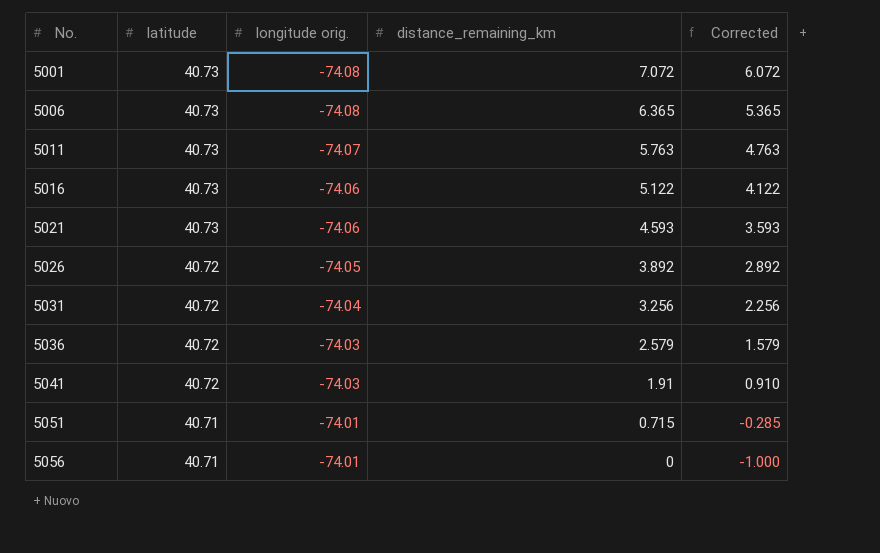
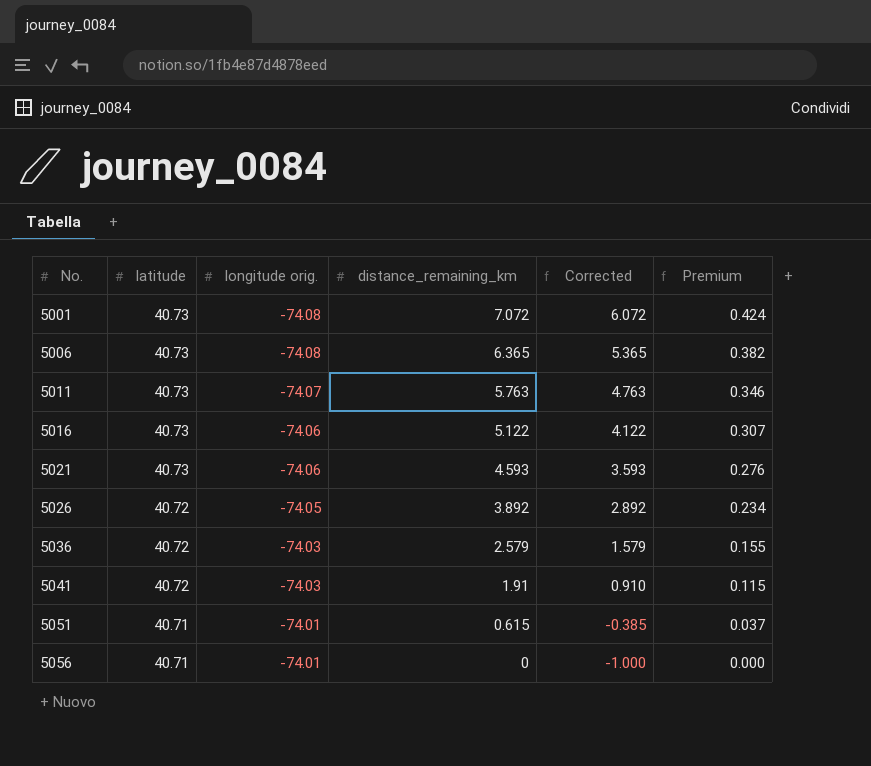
column Premium | formula: none -> [distance_remaining_km] * 0.06
row 5031: 40.72 | -74.04 | 3.256 | 2.256 -> none
5051 | distance_remaining_km: 0.715 -> 0.615
5051 | Corrected: -0.285 -> -0.385

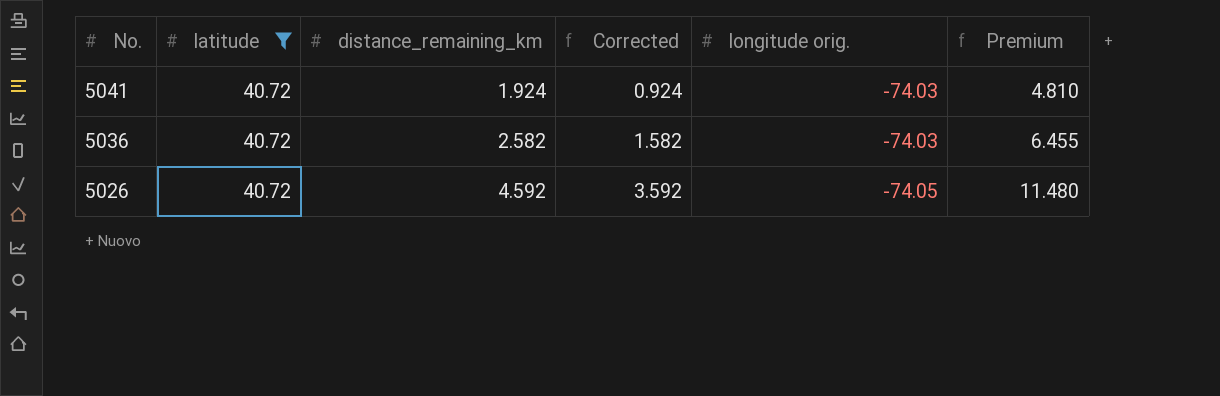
filter: none -> latitude = 40.72
row order: No. ascending -> No. descending
column longitude orig. | position: 3 -> 5
column Premium | formula: [distance_remaining_km] * 0.06 -> [distance_remaining_km] * 2.5
5041 | distance_remaining_km: 1.91 -> 1.924
5041 | Corrected: 0.910 -> 0.924
5036 | distance_remaining_km: 2.579 -> 2.582
5036 | Corrected: 1.579 -> 1.582
5026 | distance_remaining_km: 3.892 -> 4.592
5026 | Corrected: 2.892 -> 3.592

